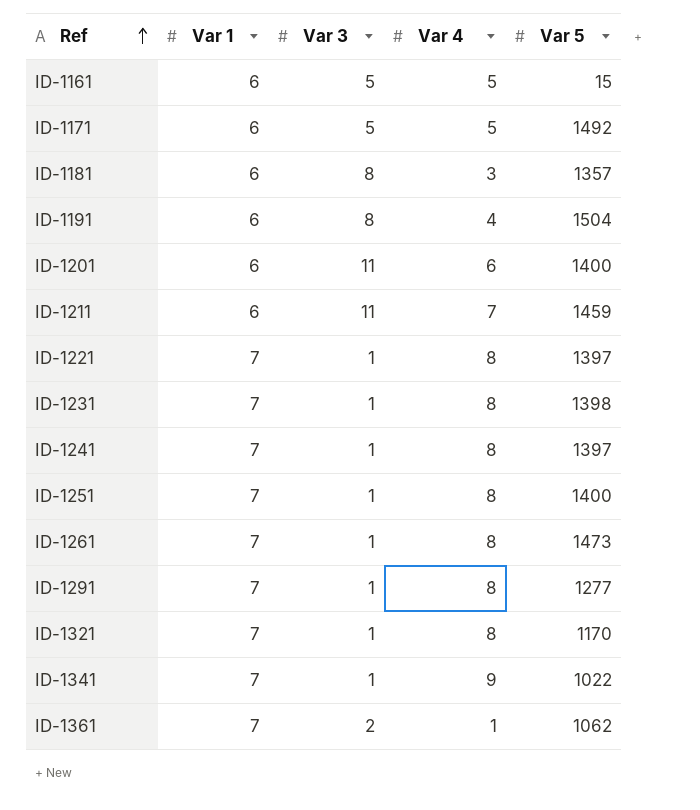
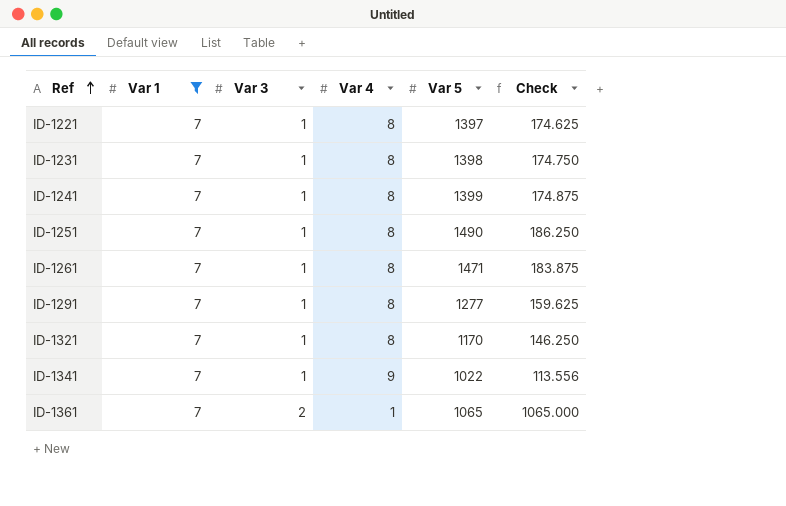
filter: none -> Var 1 = 7
column Check | formula: none -> [Var 5] / [Var 4]
ID-1241 | Var 5: 1397 -> 1399
ID-1251 | Var 5: 1400 -> 1490
ID-1261 | Var 5: 1473 -> 1471
ID-1361 | Var 5: 1062 -> 1065

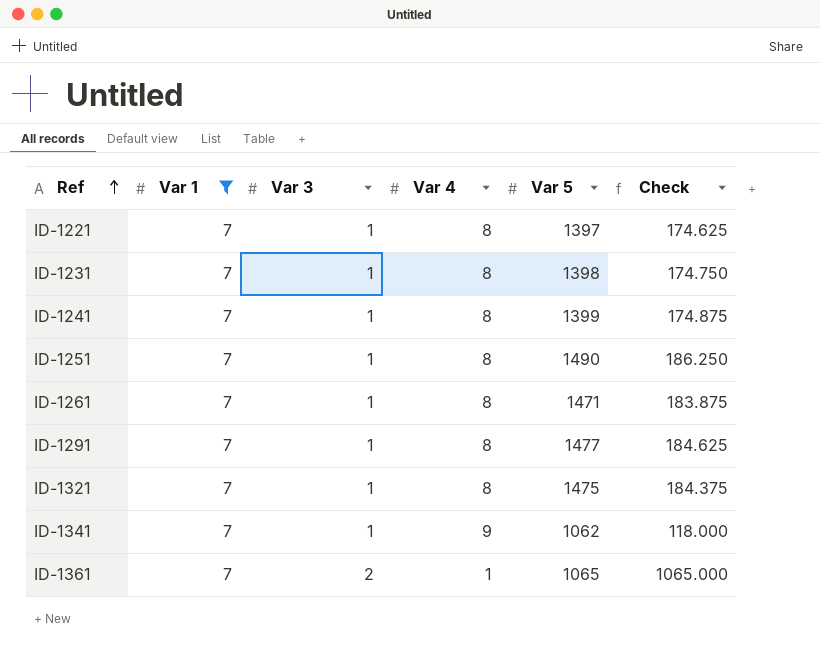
ID-1291 | Var 5: 1277 -> 1477
ID-1291 | Check: 159.625 -> 184.625
ID-1321 | Var 5: 1170 -> 1475
ID-1321 | Check: 146.250 -> 184.375
ID-1341 | Var 5: 1022 -> 1062
ID-1341 | Check: 113.556 -> 118.000

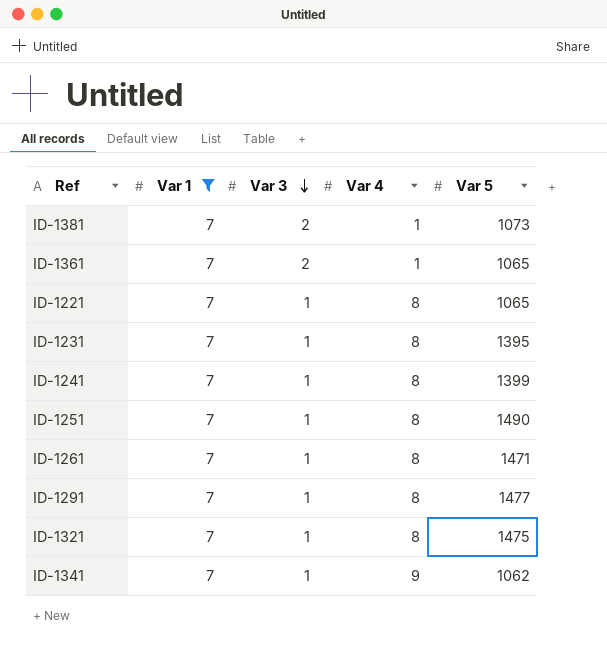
row order: Ref ascending -> Var 3 descending
column Check | formula: [Var 5] / [Var 4] -> none
row ID-1381: none -> 7 | 2 | 1 | 1073
ID-1221 | Var 5: 1397 -> 1065
ID-1231 | Var 5: 1398 -> 1395

